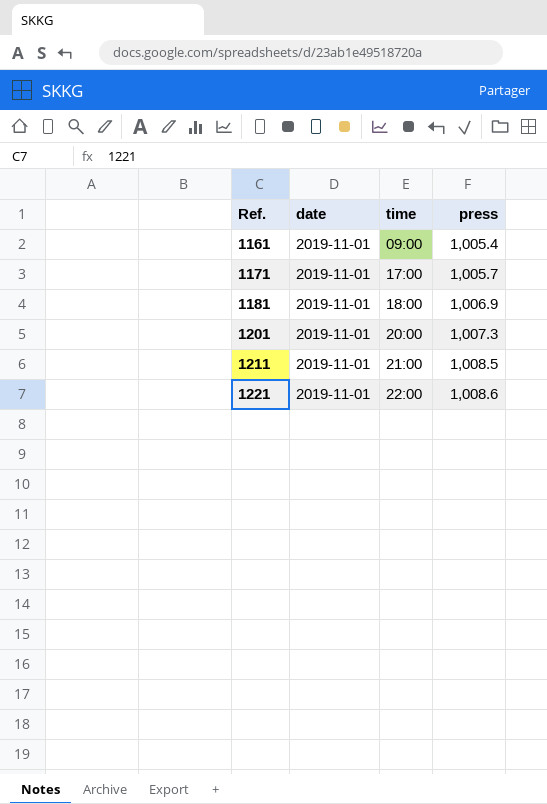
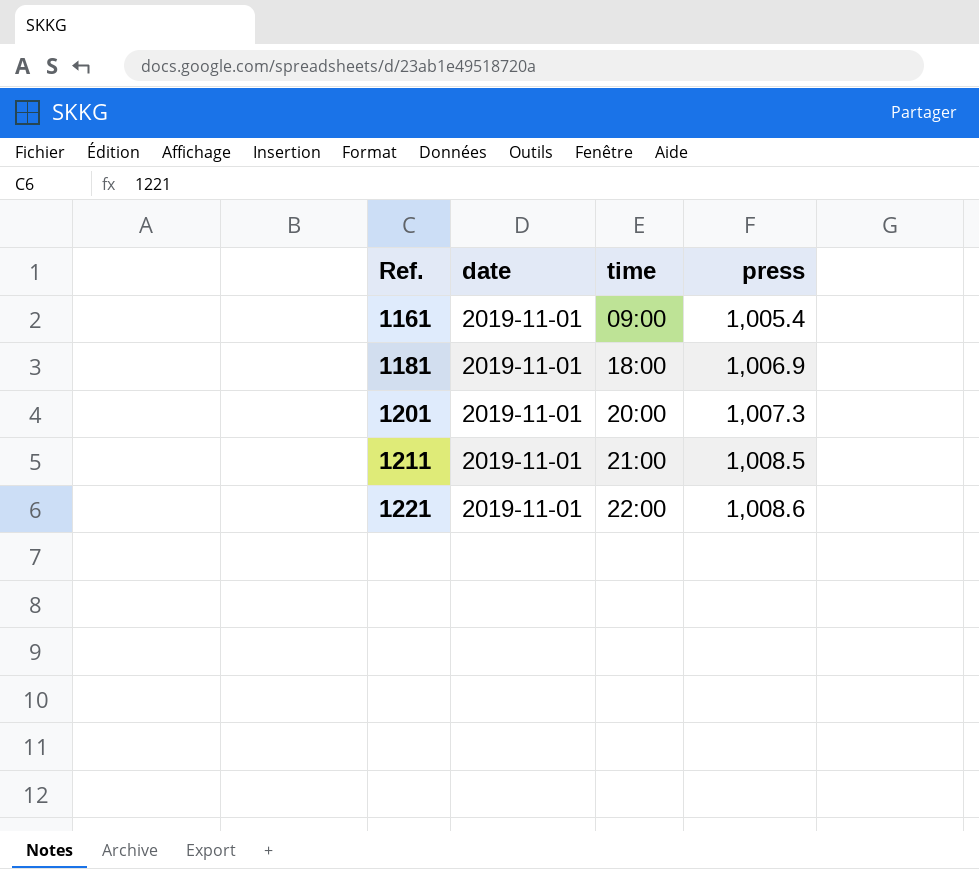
row 1171: 2019-11-01 | 17:00 | 1,005.7 -> none

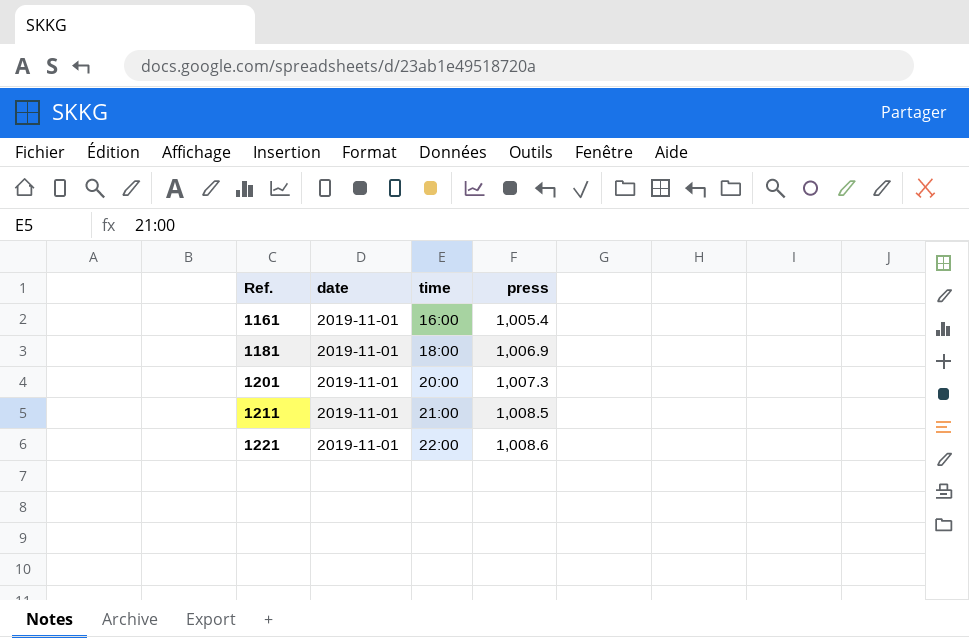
1161 | time: 09:00 -> 16:00

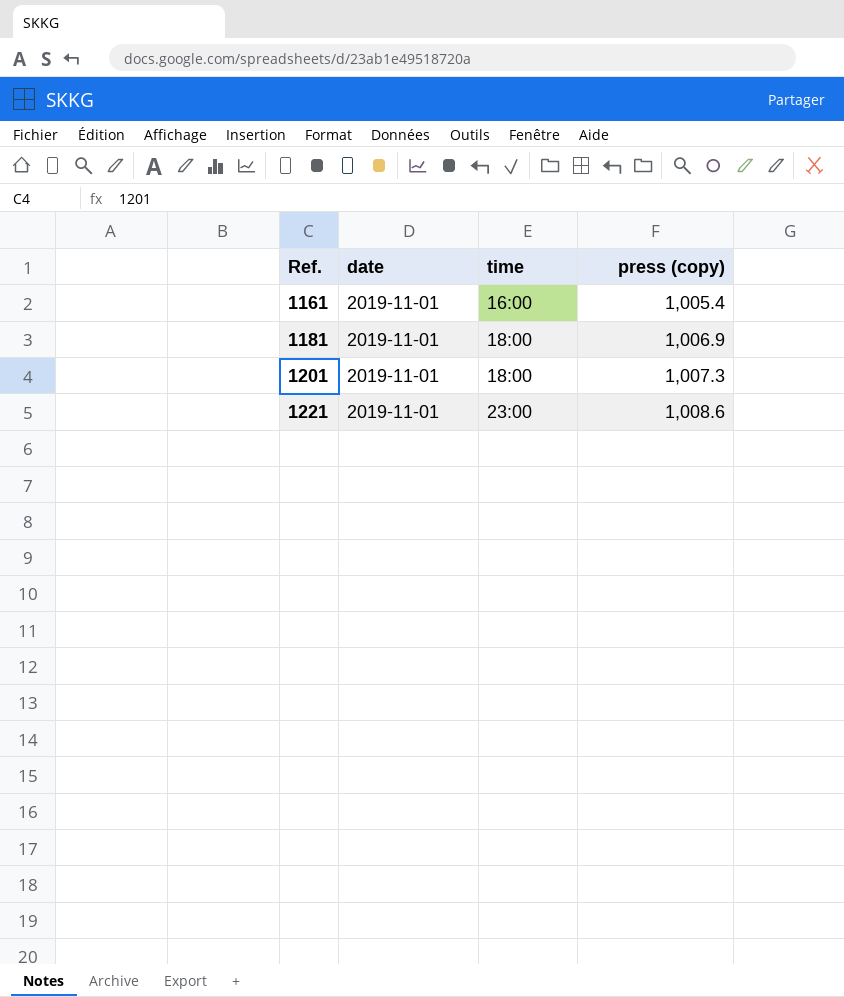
column name: press -> press (copy)
row 1211: 2019-11-01 | 21:00 | 1,008.5 -> none
1201 | time: 20:00 -> 18:00
1221 | time: 22:00 -> 23:00

